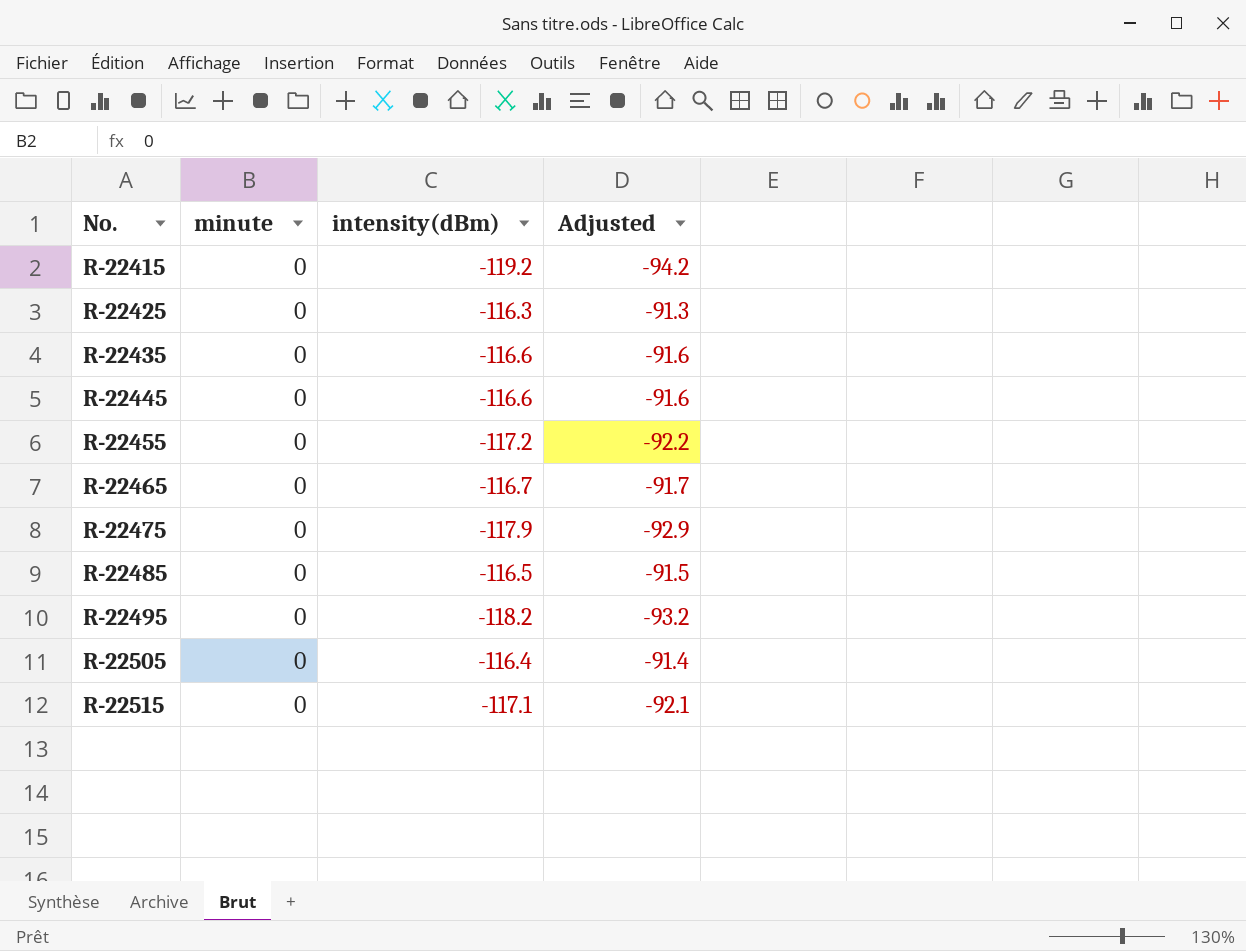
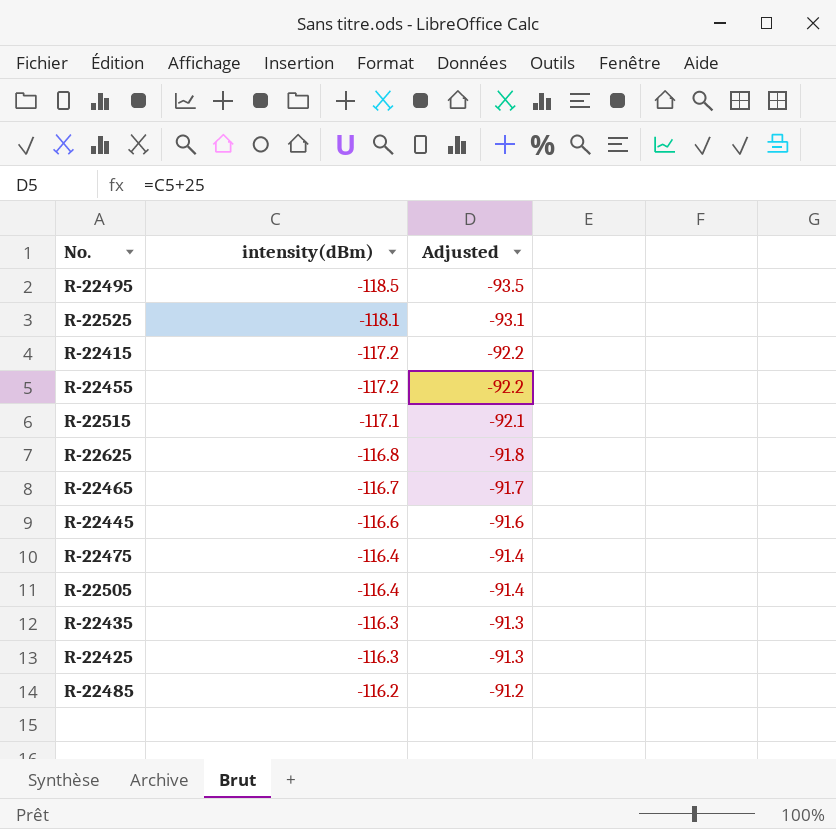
row order: No. ascending -> intensity(dBm) ascending
column minute | position: 2 -> none
R-22495 | intensity(dBm): -118.2 -> -118.5
R-22495 | Adjusted: -93.2 -> -93.5
row R-22525: none -> -118.1 | -93.1
R-22415 | intensity(dBm): -119.2 -> -117.2
R-22415 | Adjusted: -94.2 -> -92.2
row R-22625: none -> -116.8 | -91.8
R-22475 | intensity(dBm): -117.9 -> -116.4
R-22475 | Adjusted: -92.9 -> -91.4
R-22435 | intensity(dBm): -116.6 -> -116.3
R-22435 | Adjusted: -91.6 -> -91.3
R-22485 | intensity(dBm): -116.5 -> -116.2
R-22485 | Adjusted: -91.5 -> -91.2

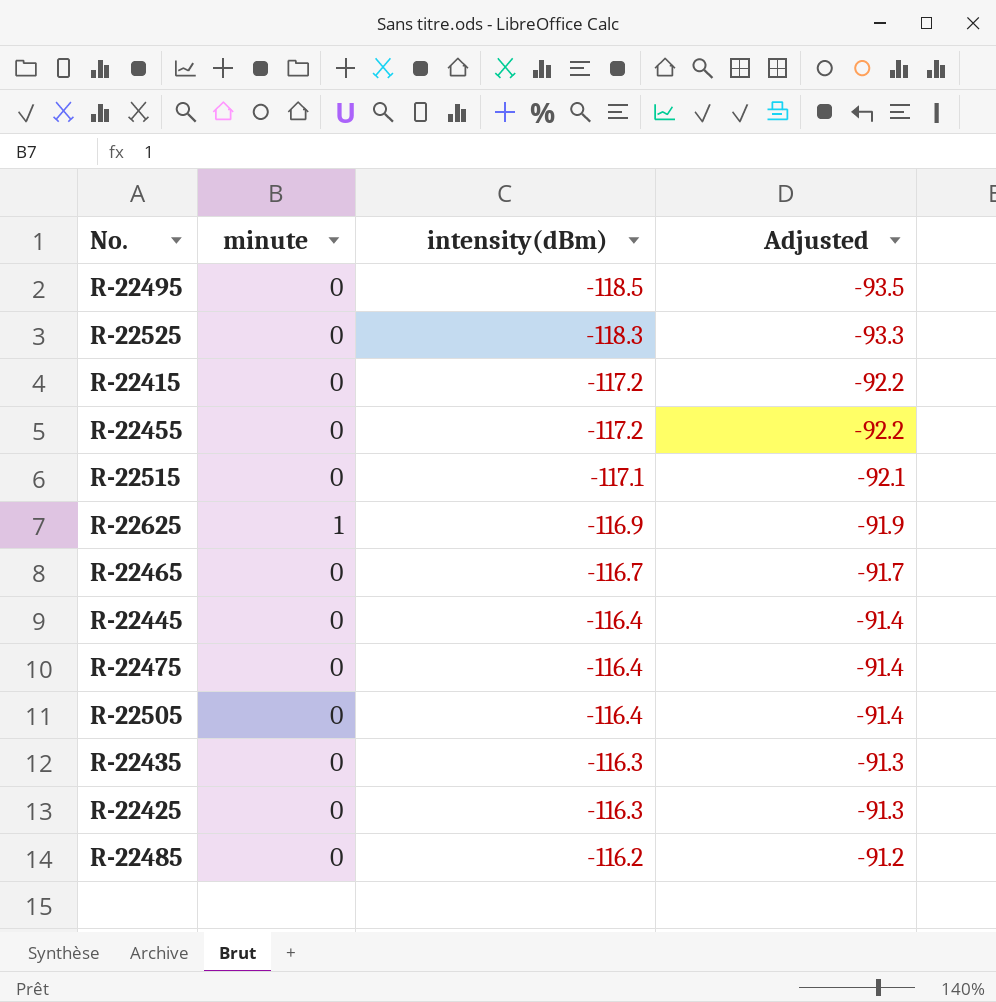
column minute | position: none -> 2
R-22525 | intensity(dBm): -118.1 -> -118.3
R-22525 | Adjusted: -93.1 -> -93.3
R-22625 | intensity(dBm): -116.8 -> -116.9
R-22625 | Adjusted: -91.8 -> -91.9
R-22445 | intensity(dBm): -116.6 -> -116.4
R-22445 | Adjusted: -91.6 -> -91.4

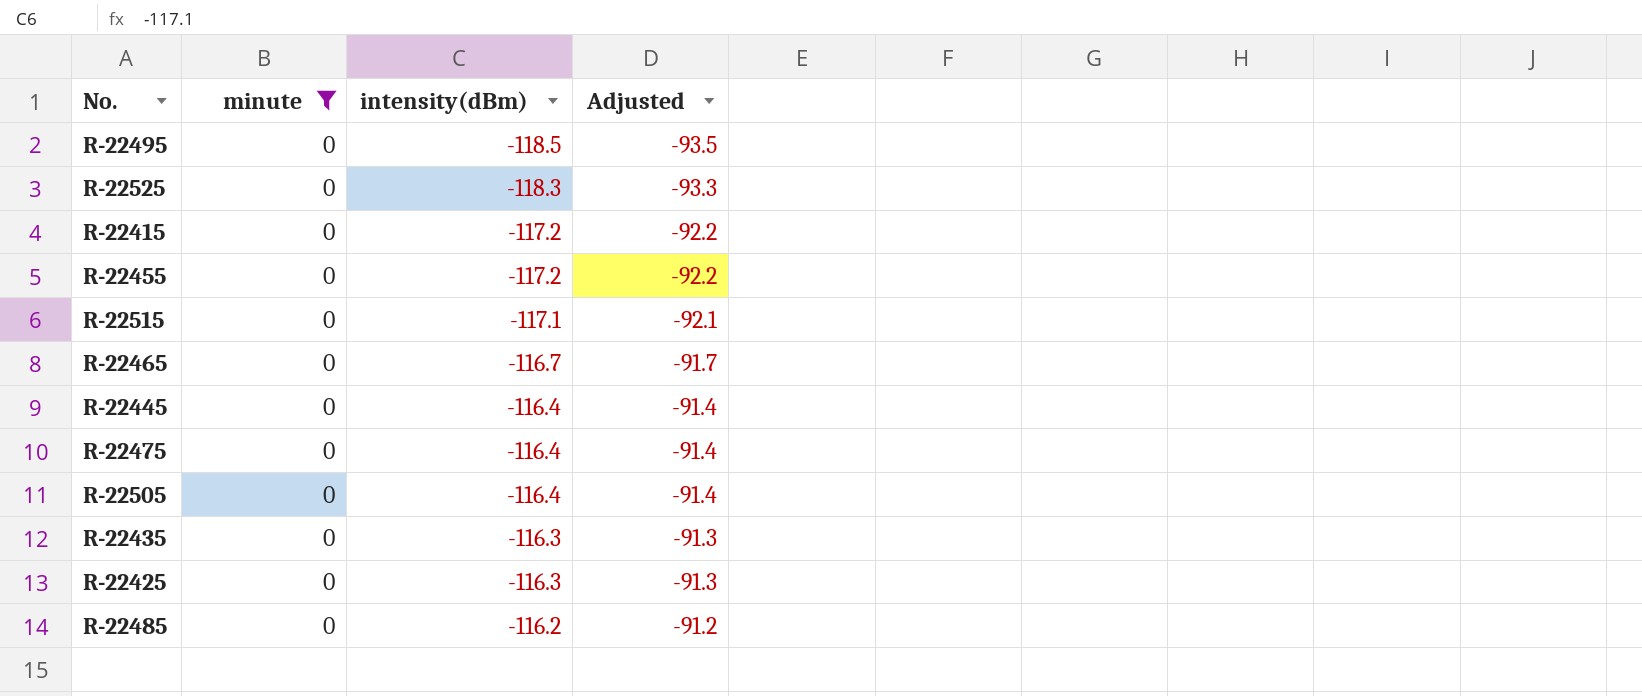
filter: none -> minute = 0

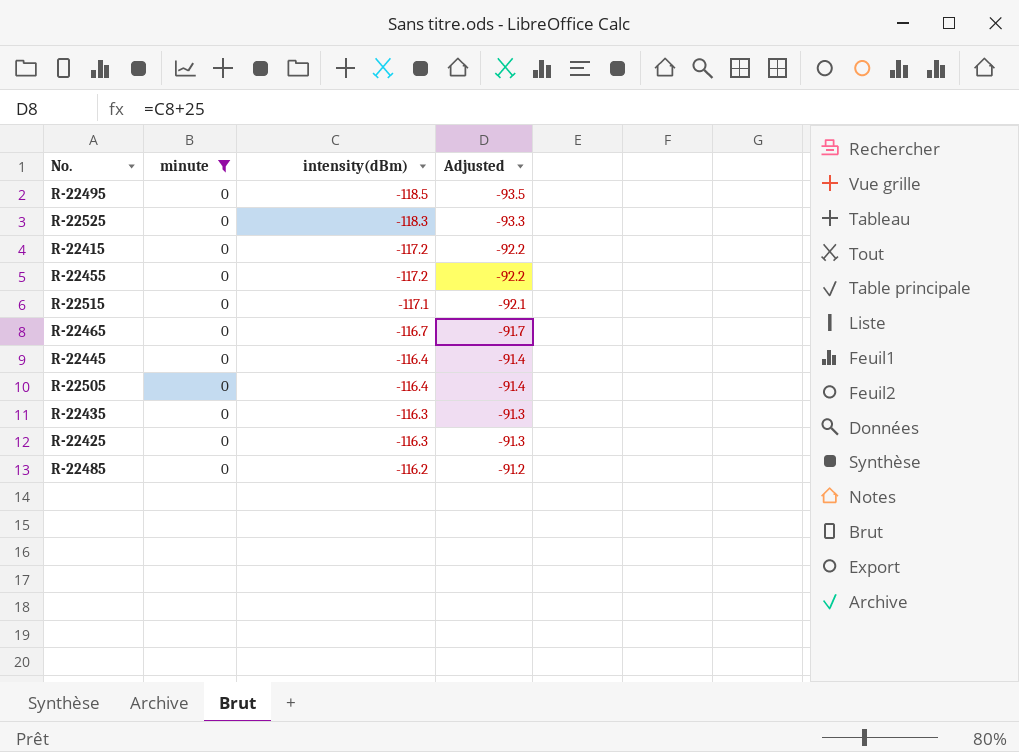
row R-22475: 0 | -116.4 | -91.4 -> none

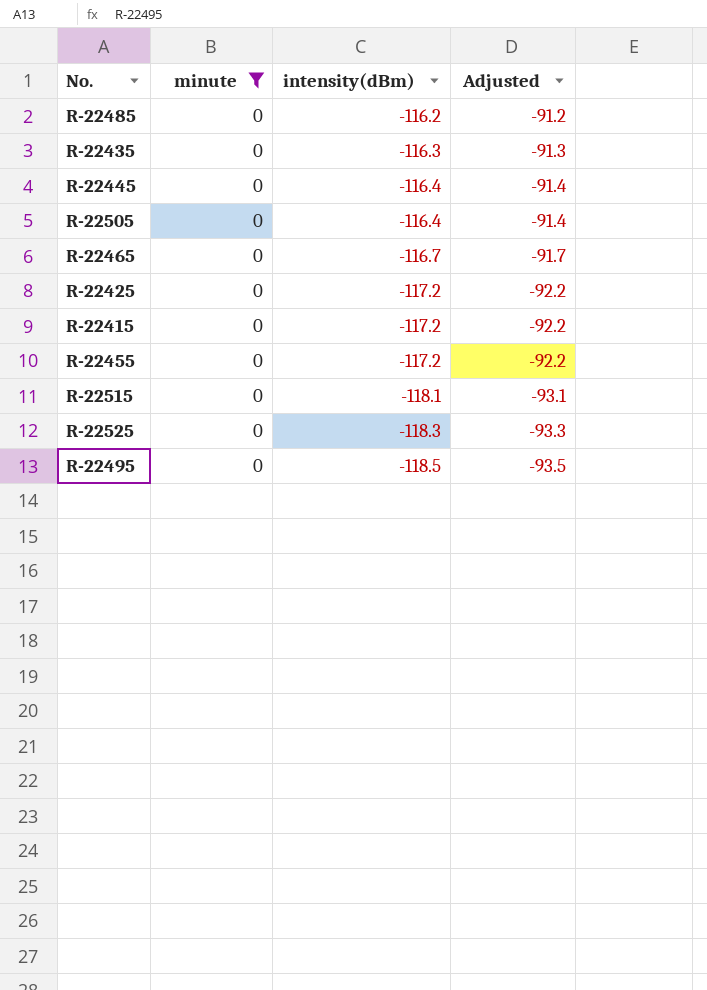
row order: intensity(dBm) ascending -> intensity(dBm) descending
R-22425 | intensity(dBm): -116.3 -> -117.2
R-22425 | Adjusted: -91.3 -> -92.2
R-22515 | intensity(dBm): -117.1 -> -118.1
R-22515 | Adjusted: -92.1 -> -93.1

